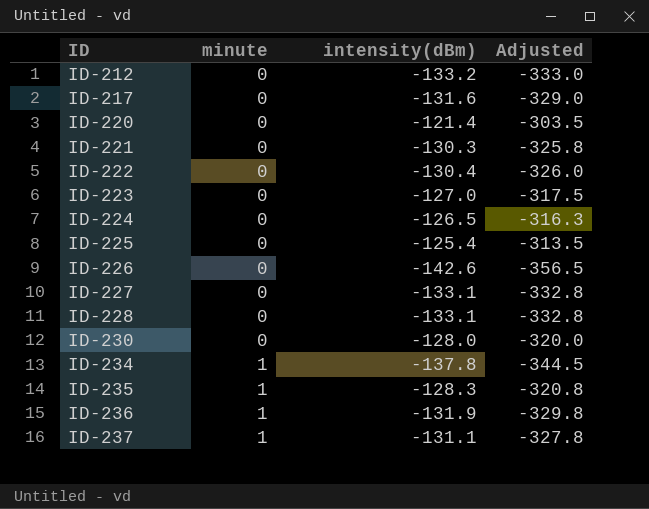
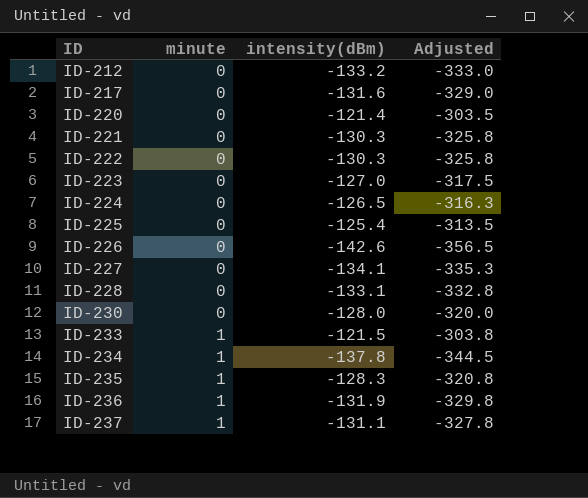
ID-222 | intensity(dBm): -130.4 -> -130.3
ID-222 | Adjusted: -326.0 -> -325.8
ID-227 | intensity(dBm): -133.1 -> -134.1
ID-227 | Adjusted: -332.8 -> -335.3
row ID-233: none -> 1 | -121.5 | -303.8

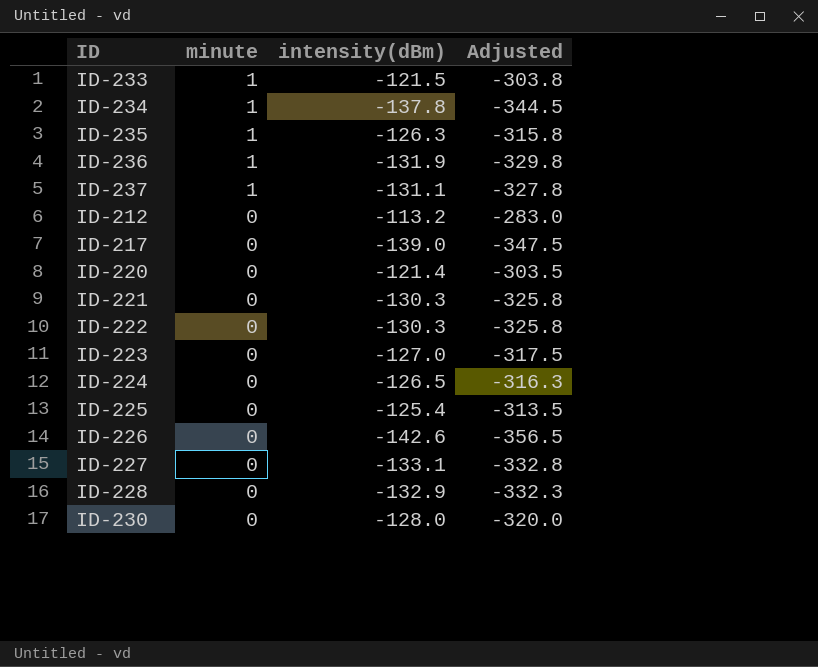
row order: ID ascending -> minute descending
ID-235 | intensity(dBm): -128.3 -> -126.3
ID-235 | Adjusted: -320.8 -> -315.8
ID-212 | intensity(dBm): -133.2 -> -113.2
ID-212 | Adjusted: -333.0 -> -283.0
ID-217 | intensity(dBm): -131.6 -> -139.0
ID-217 | Adjusted: -329.0 -> -347.5
ID-227 | intensity(dBm): -134.1 -> -133.1
ID-227 | Adjusted: -335.3 -> -332.8
ID-228 | intensity(dBm): -133.1 -> -132.9
ID-228 | Adjusted: -332.8 -> -332.3

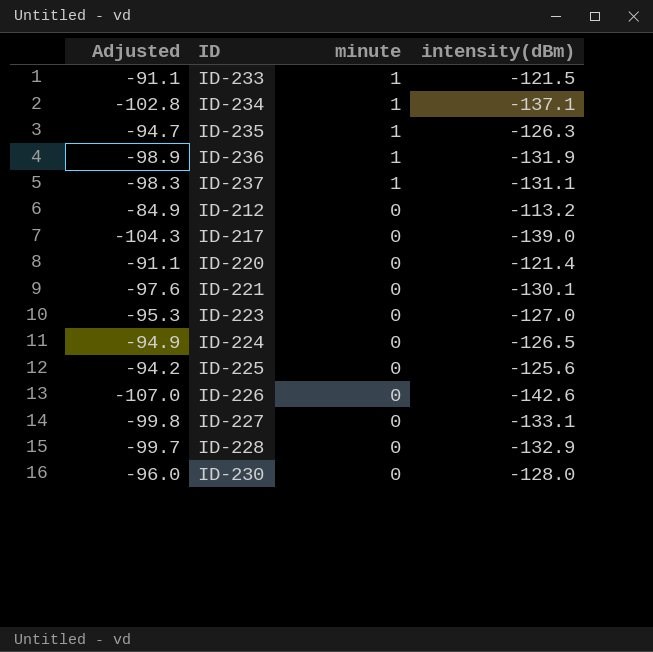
column Adjusted | formula: [intensity(dBm)] * 2.5 -> [intensity(dBm)] * 0.75
column Adjusted | position: 4 -> 1
row ID-222: 0 | -130.3 | -325.8 -> none
ID-234 | intensity(dBm): -137.8 -> -137.1
ID-221 | intensity(dBm): -130.3 -> -130.1
ID-225 | intensity(dBm): -125.4 -> -125.6

